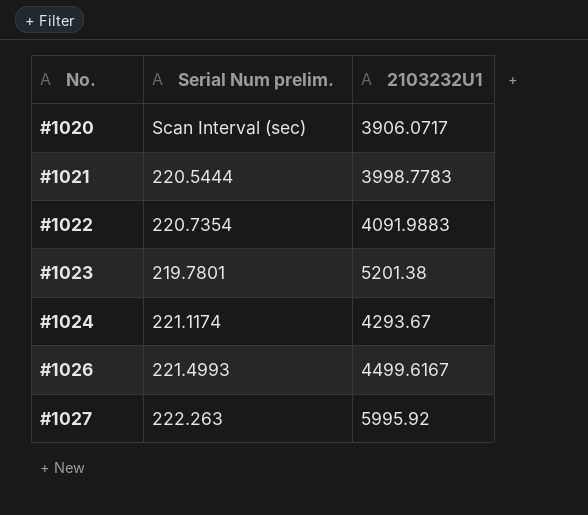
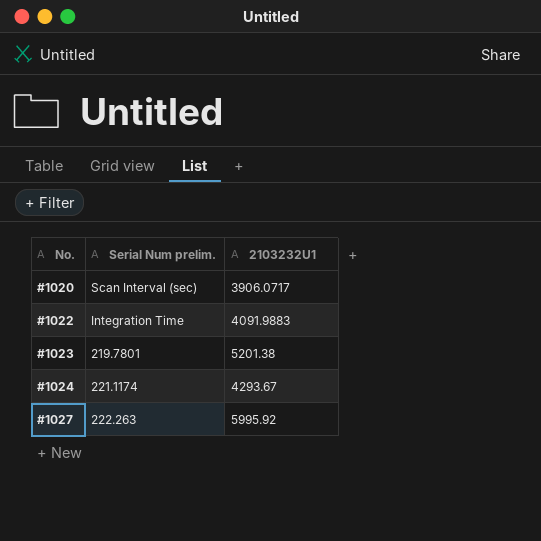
row #1021: 220.5444 | 3998.7783 -> none
row #1026: 221.4993 | 4499.6167 -> none
#1022 | Serial Num prelim.: 220.7354 -> Integration Time

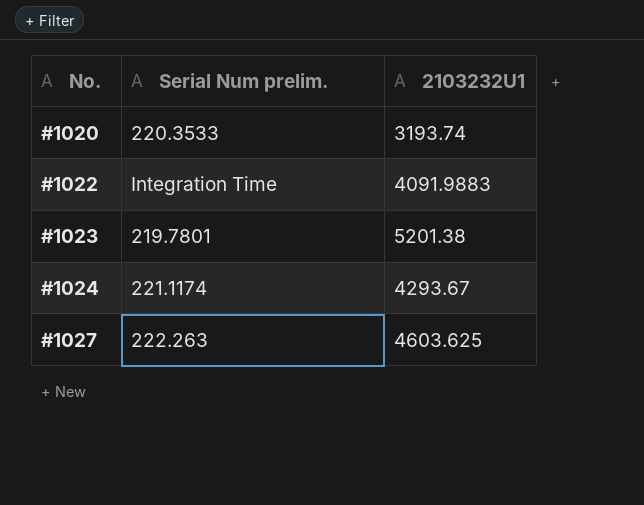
#1020 | Serial Num prelim.: Scan Interval (sec) -> 220.3533
#1020 | 2103232U1: 3906.0717 -> 3193.74
#1027 | 2103232U1: 5995.92 -> 4603.625

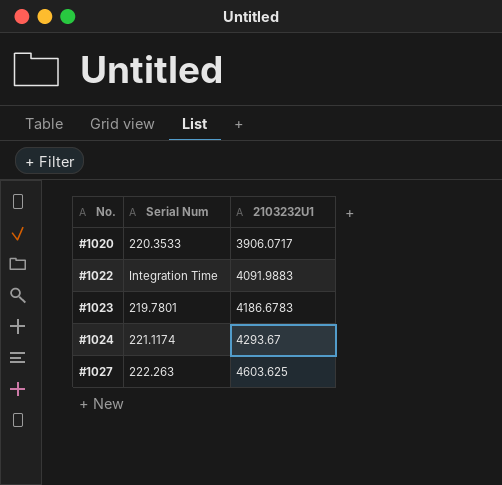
column name: Serial Num prelim. -> Serial Num
#1020 | 2103232U1: 3193.74 -> 3906.0717
#1023 | 2103232U1: 5201.38 -> 4186.6783

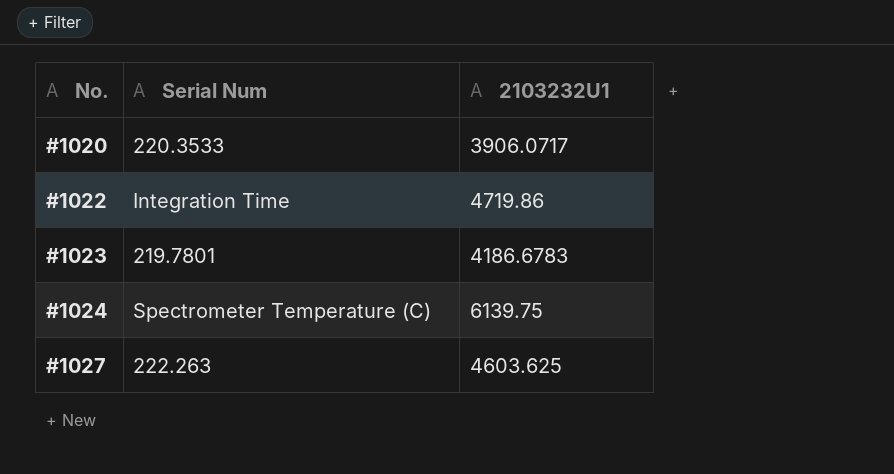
#1022 | 2103232U1: 4091.9883 -> 4719.86
#1024 | Serial Num: 221.1174 -> Spectrometer Temperature (C)
#1024 | 2103232U1: 4293.67 -> 6139.75

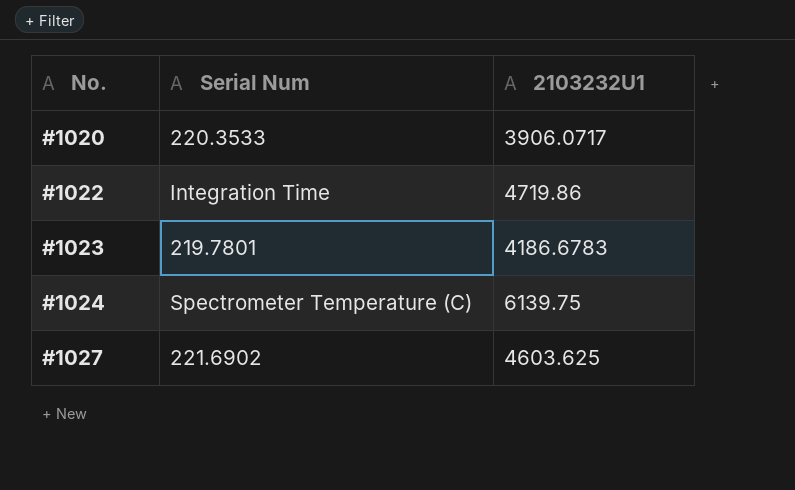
#1027 | Serial Num: 222.263 -> 221.6902

